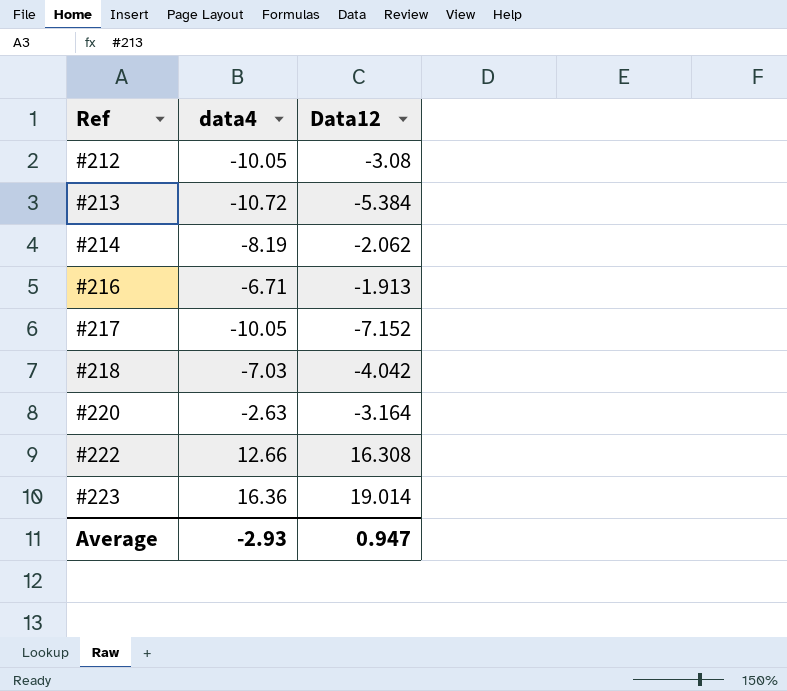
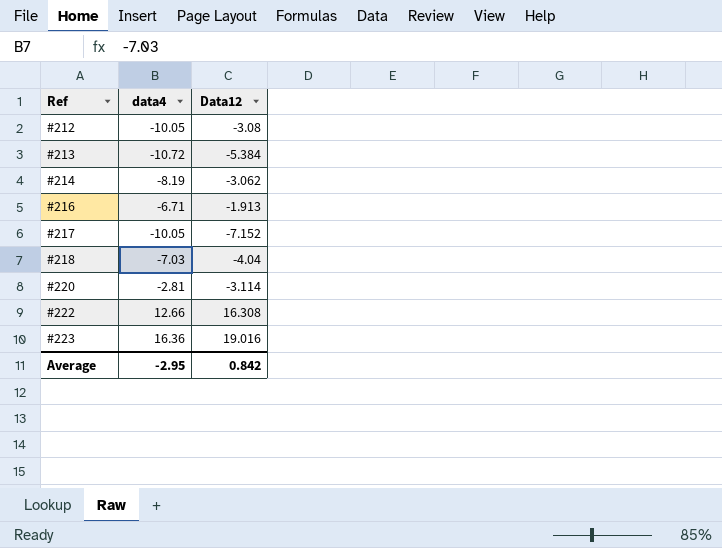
#214 | Data12: -2.062 -> -3.062
#218 | Data12: -4.042 -> -4.04
#220 | data4: -2.63 -> -2.81
#220 | Data12: -3.164 -> -3.114
#223 | Data12: 19.014 -> 19.016
Average | data4: -2.93 -> -2.95
Average | Data12: 0.947 -> 0.842

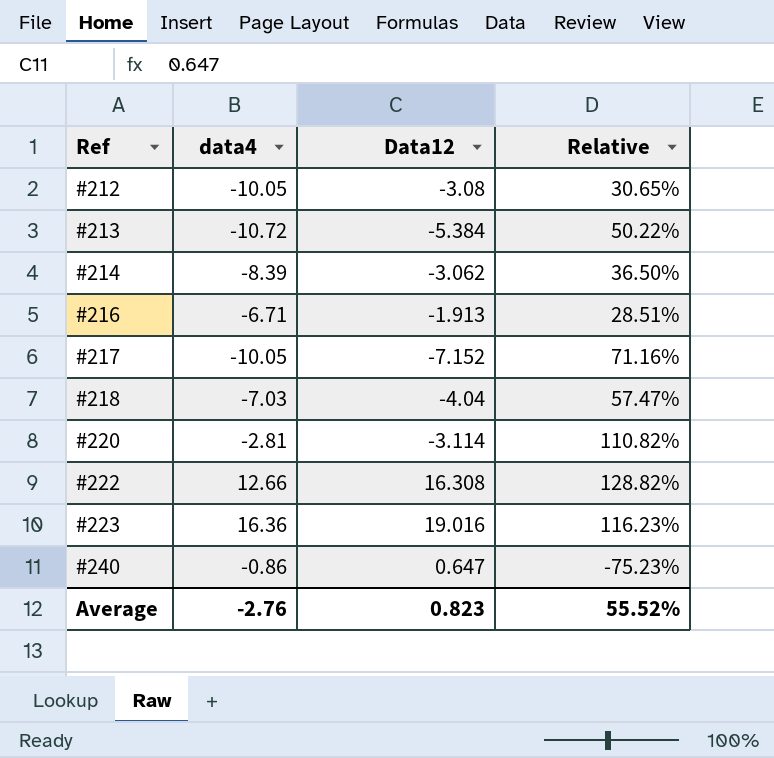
column Relative | formula: none -> [Data12] / [data4]
#214 | data4: -8.19 -> -8.39
row #240: none -> -0.86 | 0.647 | -75.23%
Average | data4: -2.95 -> -2.76
Average | Data12: 0.842 -> 0.823

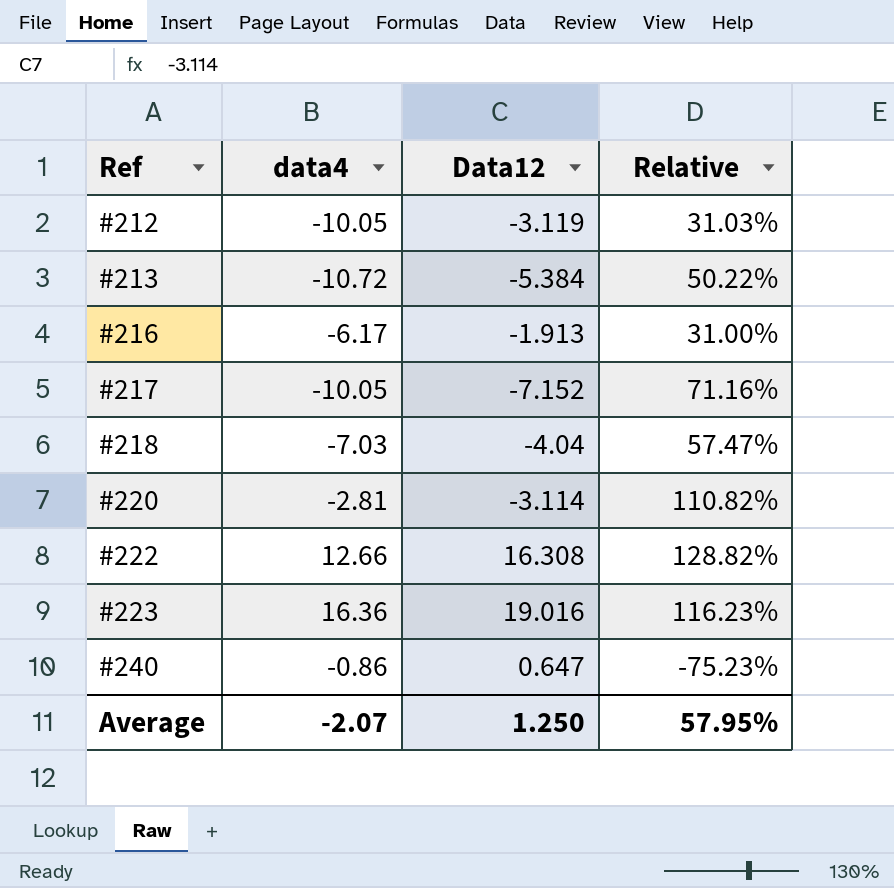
row #214: -8.39 | -3.062 | 36.50% -> none
#212 | Data12: -3.08 -> -3.119
#212 | Relative: 30.65% -> 31.03%
#216 | data4: -6.71 -> -6.17
#216 | Relative: 28.51% -> 31.00%
Average | data4: -2.76 -> -2.07
Average | Data12: 0.823 -> 1.250
Average | Relative: 55.52% -> 57.95%

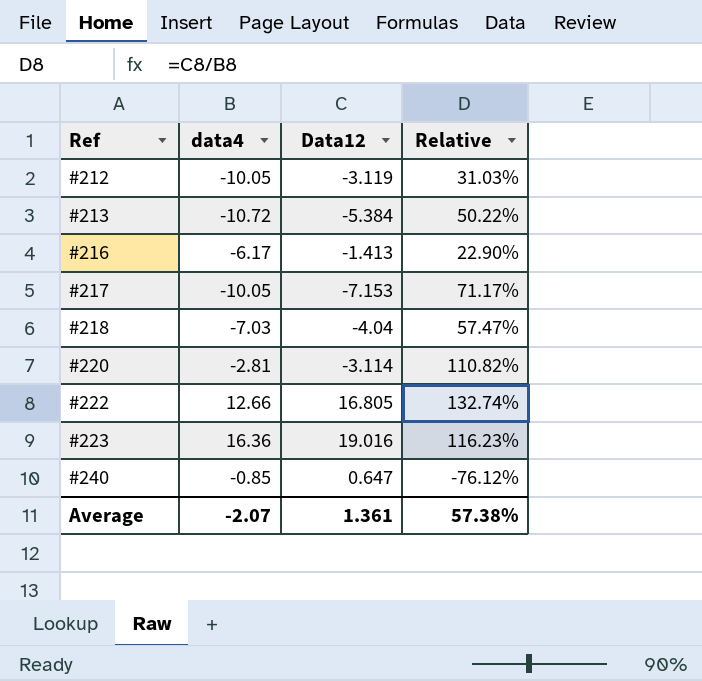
#216 | Data12: -1.913 -> -1.413
#216 | Relative: 31.00% -> 22.90%
#217 | Data12: -7.152 -> -7.153
#217 | Relative: 71.16% -> 71.17%
#222 | Data12: 16.308 -> 16.805
#222 | Relative: 128.82% -> 132.74%
#240 | data4: -0.86 -> -0.85
#240 | Relative: -75.23% -> -76.12%
Average | Data12: 1.250 -> 1.361
Average | Relative: 57.95% -> 57.38%

